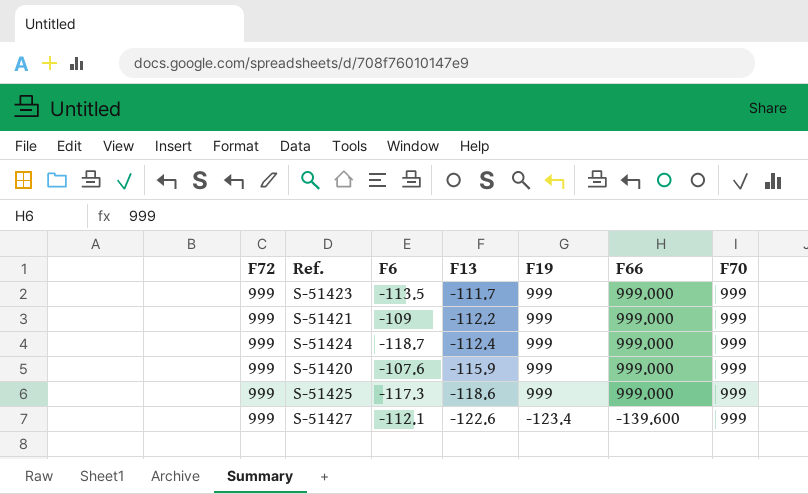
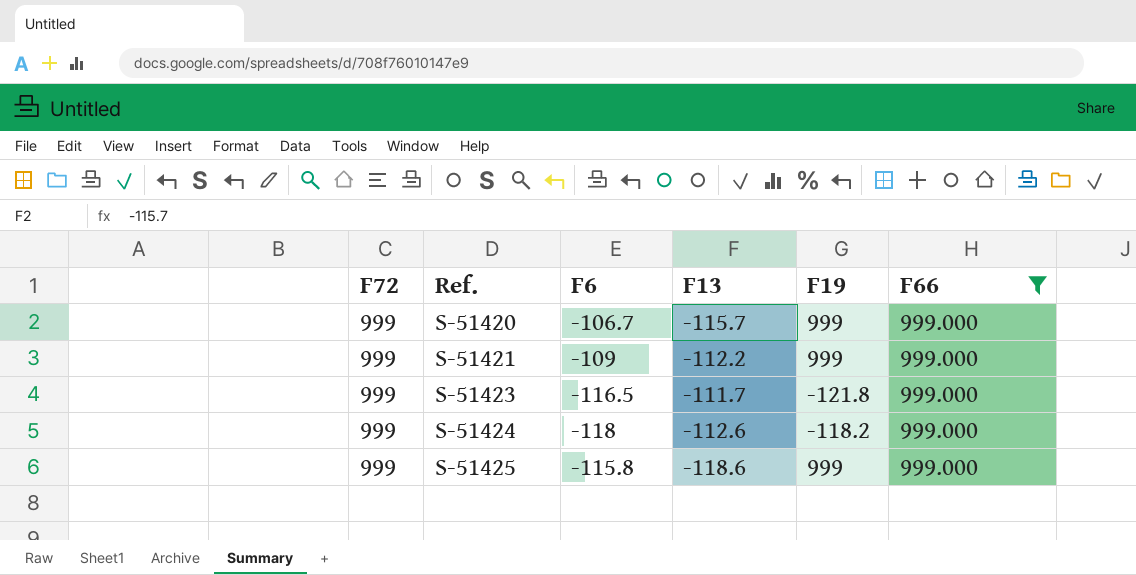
filter: none -> F66 = 999.000
row order: F13 descending -> Ref. ascending
column F70 | position: 7 -> none
S-51420 | F6: -107.6 -> -106.7
S-51420 | F13: -115.9 -> -115.7
S-51423 | F6: -113.5 -> -116.5
S-51423 | F19: 999 -> -121.8
S-51424 | F6: -118.7 -> -118
S-51424 | F13: -112.4 -> -112.6
S-51424 | F19: 999 -> -118.2
S-51425 | F6: -117.3 -> -115.8

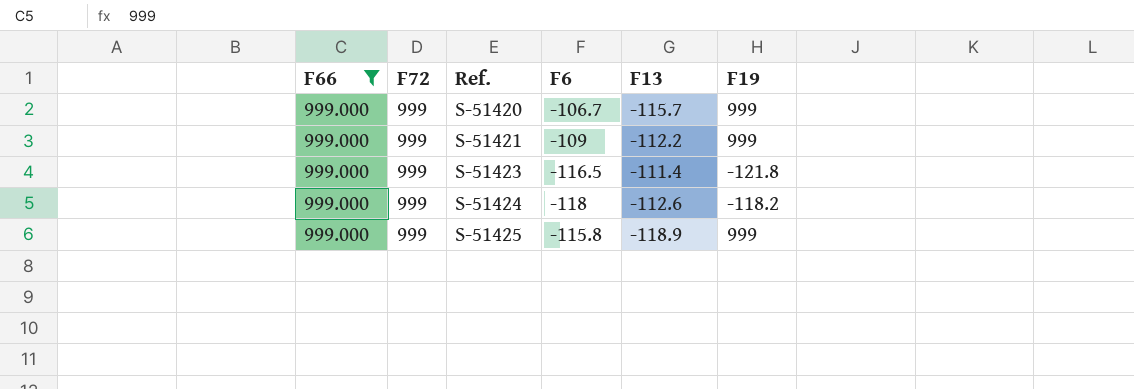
column F66 | position: 6 -> 1
S-51423 | F13: -111.7 -> -111.4
S-51425 | F13: -118.6 -> -118.9

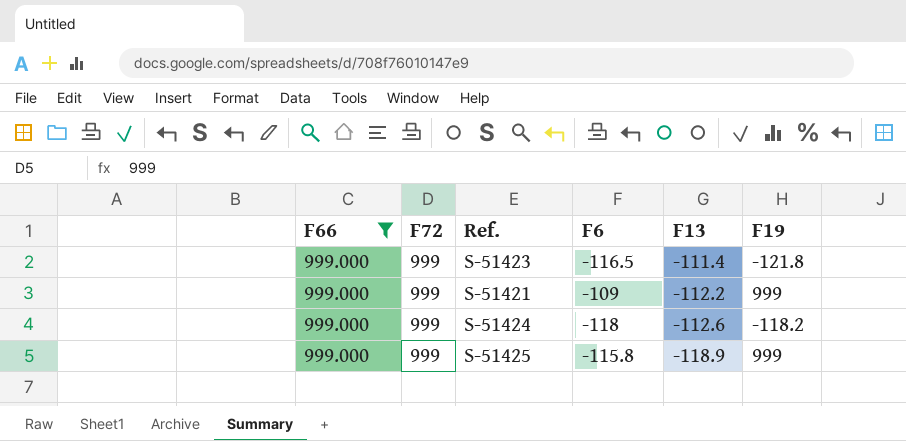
row order: Ref. ascending -> F13 descending
row S-51420: 999.000 | 999 | -106.7 | -115.7 | 999 -> none

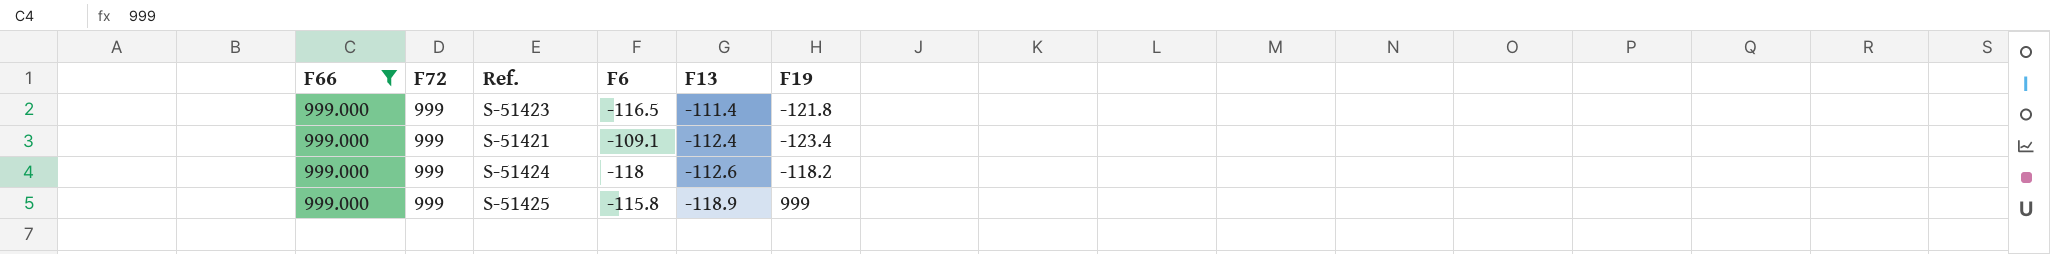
S-51421 | F6: -109 -> -109.1
S-51421 | F13: -112.2 -> -112.4
S-51421 | F19: 999 -> -123.4

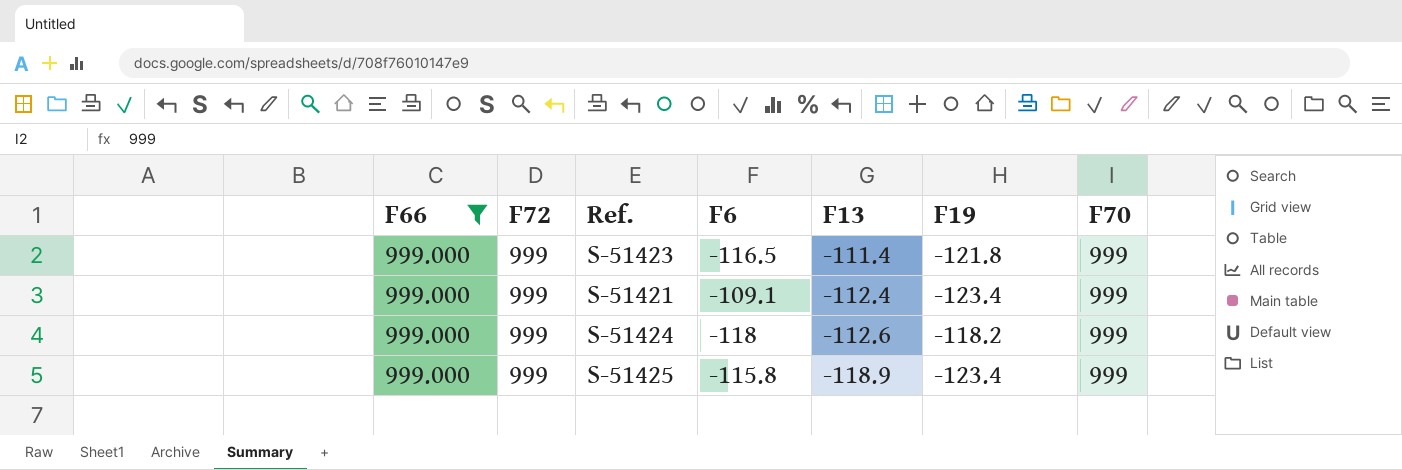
column F70 | position: none -> 7
S-51425 | F19: 999 -> -123.4

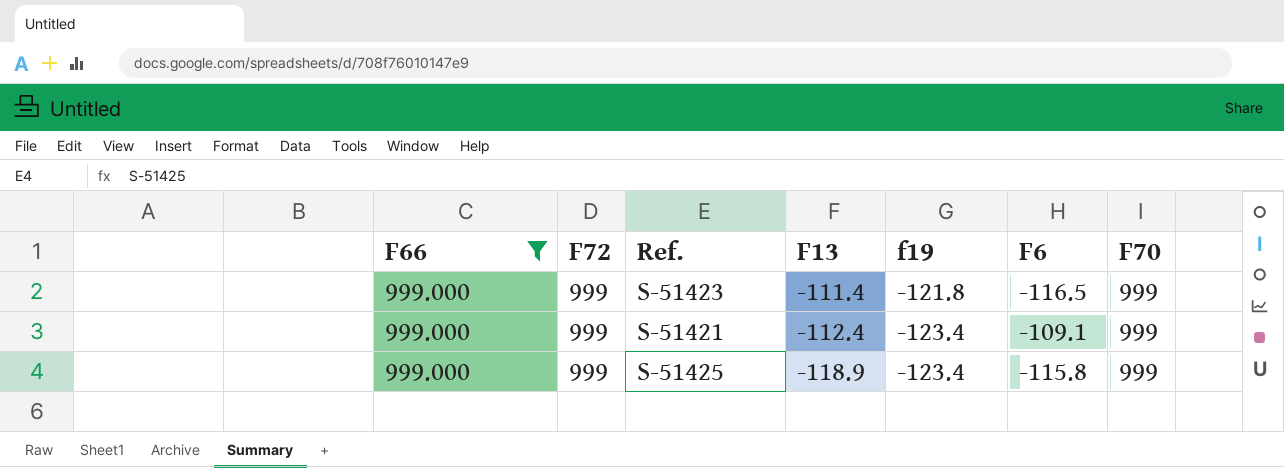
column name: F19 -> f19
column F6 | position: 4 -> 6
row S-51424: 999.000 | 999 | -118 | -112.6 | -118.2 | 999 -> none

